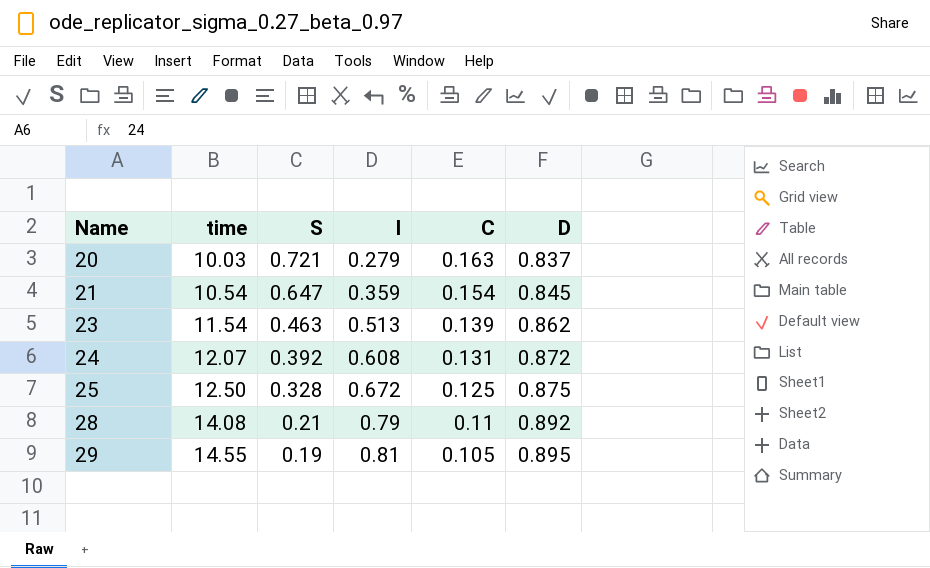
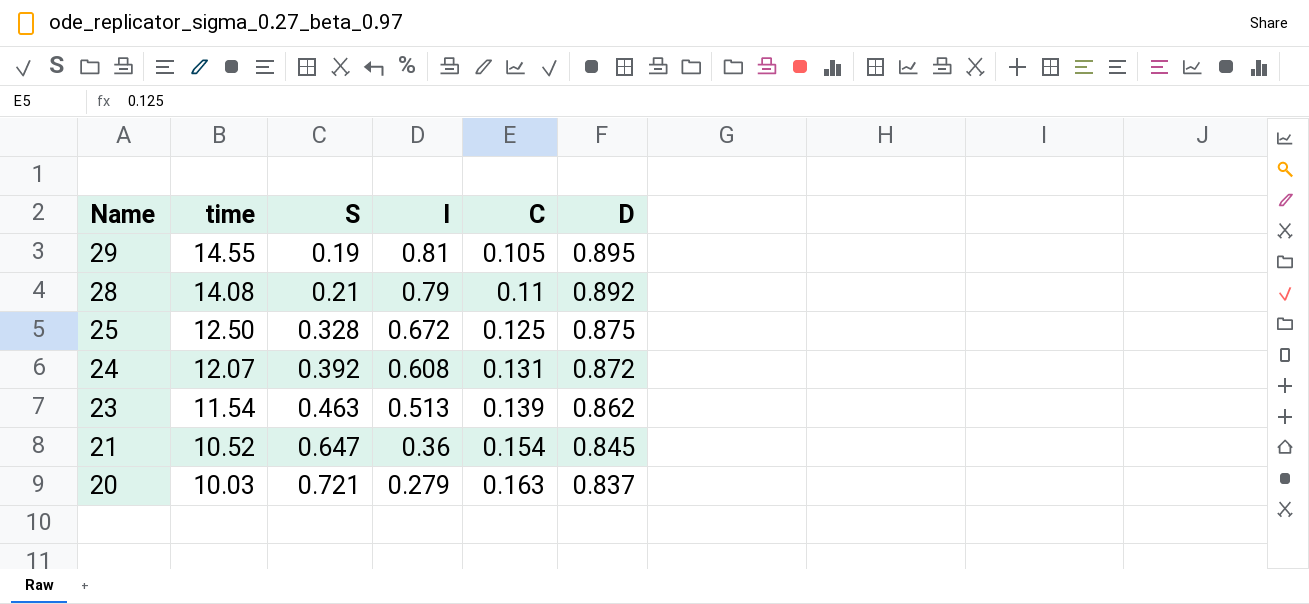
row order: Name ascending -> Name descending
21 | time: 10.54 -> 10.52
21 | I: 0.359 -> 0.36

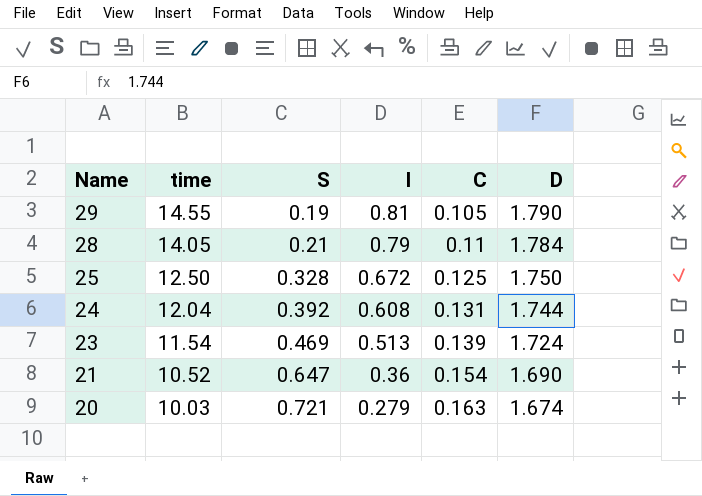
29 | D: 0.895 -> 1.790
28 | time: 14.08 -> 14.05
28 | D: 0.892 -> 1.784
25 | D: 0.875 -> 1.750
24 | time: 12.07 -> 12.04
24 | D: 0.872 -> 1.744
23 | S: 0.463 -> 0.469
23 | D: 0.862 -> 1.724
21 | D: 0.845 -> 1.690
20 | D: 0.837 -> 1.674

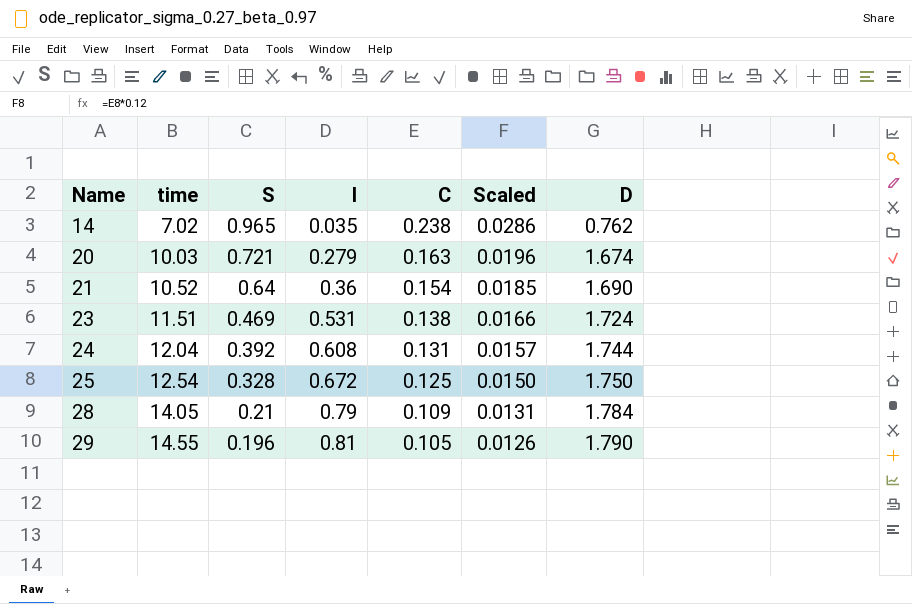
row order: Name descending -> Name ascending
column Scaled | formula: none -> [C] * 0.12
row 14: none -> 7.02 | 0.965 | 0.035 | 0.238 | 0.0286 | 0.762
21 | S: 0.647 -> 0.64
23 | time: 11.54 -> 11.51
23 | I: 0.513 -> 0.531
23 | C: 0.139 -> 0.138
25 | time: 12.50 -> 12.54
28 | C: 0.11 -> 0.109
29 | S: 0.19 -> 0.196

